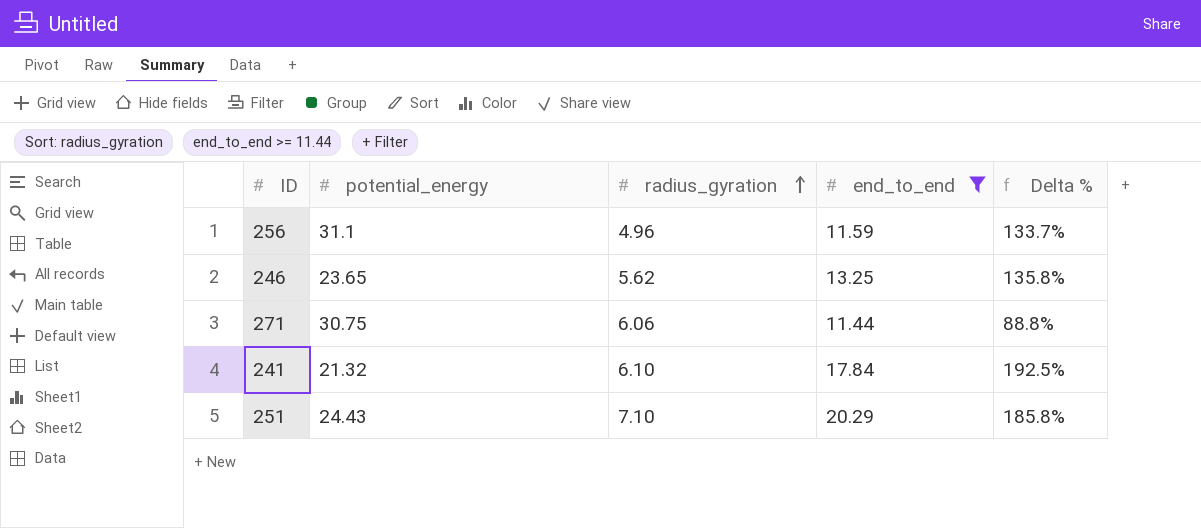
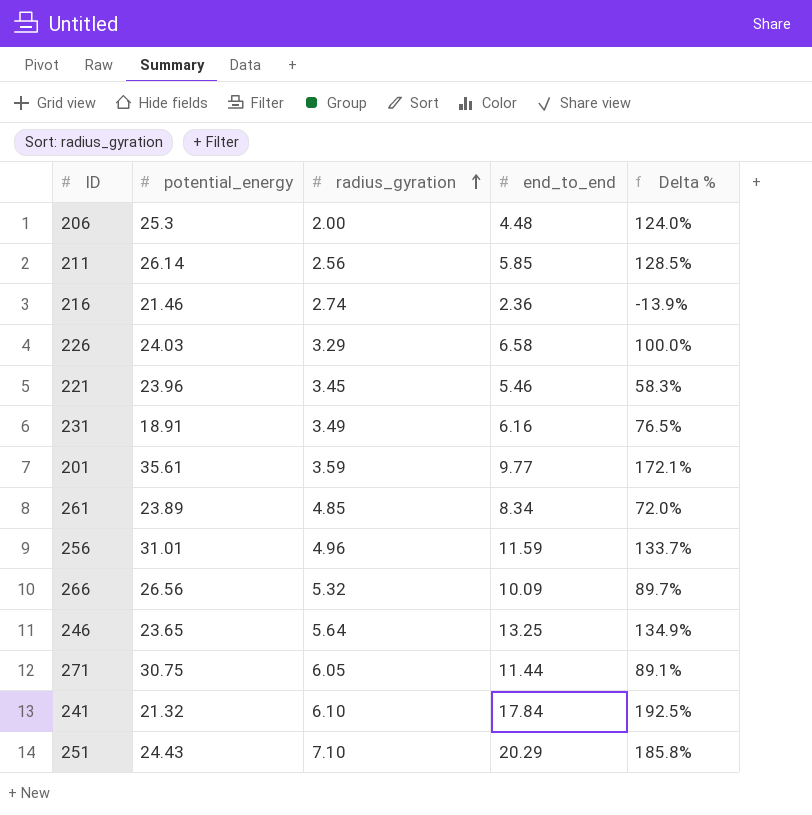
filter: end_to_end >= 11.44 -> none
256 | potential_energy: 31.1 -> 31.01
246 | radius_gyration: 5.62 -> 5.64
246 | Delta %: 135.8% -> 134.9%
271 | radius_gyration: 6.06 -> 6.05
271 | Delta %: 88.8% -> 89.1%

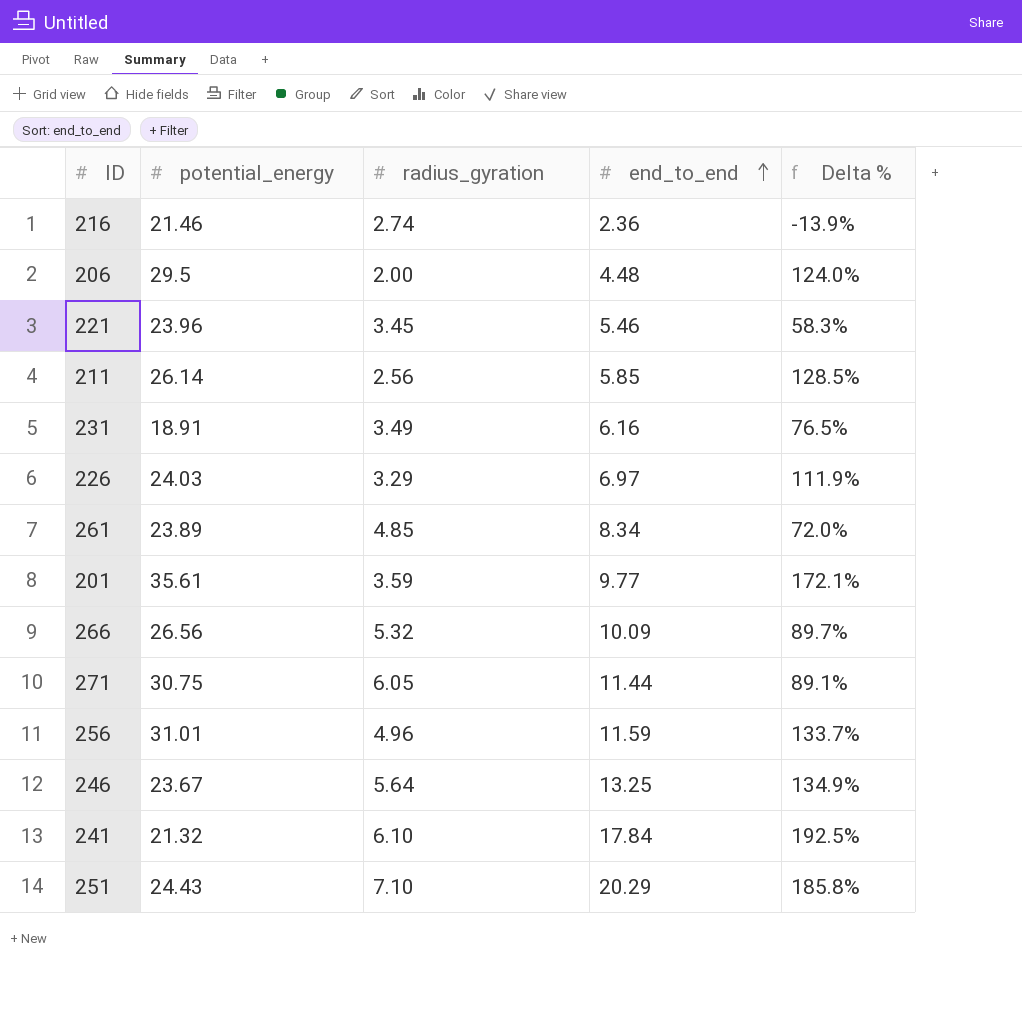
row order: radius_gyration ascending -> end_to_end ascending
206 | potential_energy: 25.3 -> 29.5
226 | end_to_end: 6.58 -> 6.97
226 | Delta %: 100.0% -> 111.9%
246 | potential_energy: 23.65 -> 23.67

